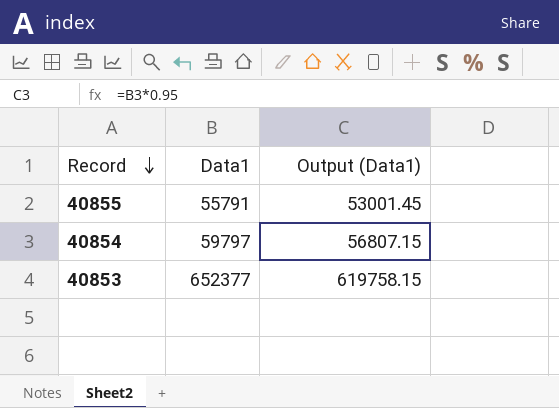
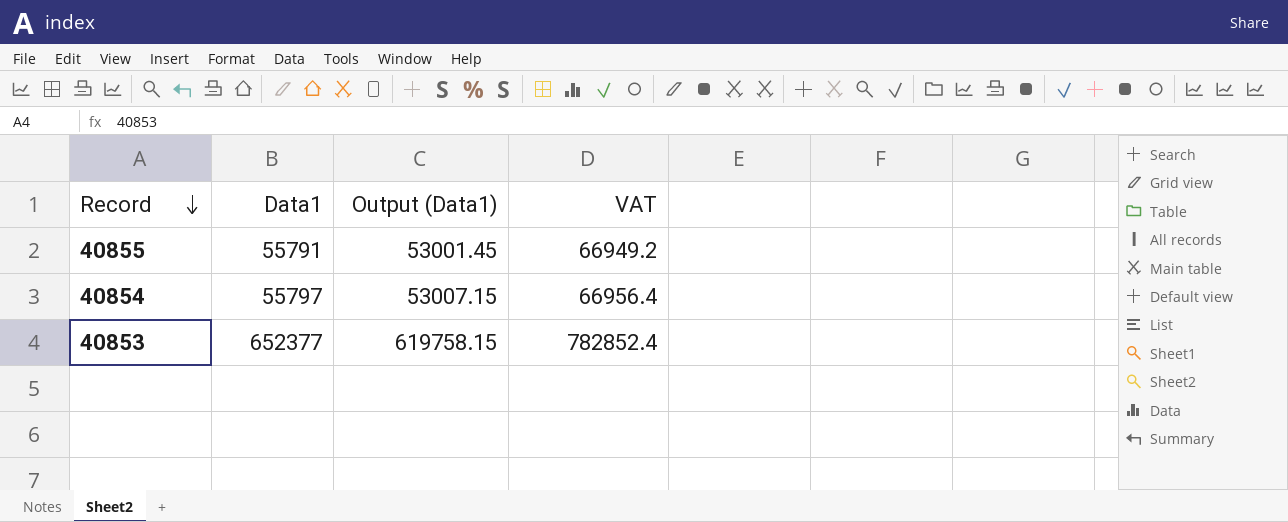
column VAT | formula: none -> [Data1] * 1.2
40854 | Data1: 59797 -> 55797
40854 | Output (Data1): 56807.15 -> 53007.15

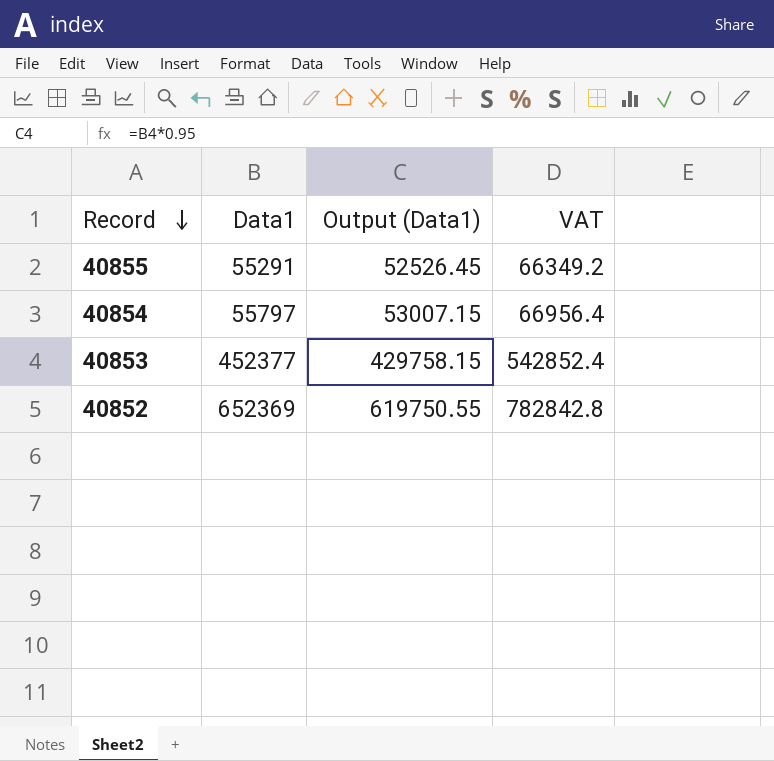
40855 | Data1: 55791 -> 55291
40855 | Output (Data1): 53001.45 -> 52526.45
40855 | VAT: 66949.2 -> 66349.2
40853 | Data1: 652377 -> 452377
40853 | Output (Data1): 619758.15 -> 429758.15
40853 | VAT: 782852.4 -> 542852.4
row 40852: none -> 652369 | 619750.55 | 782842.8

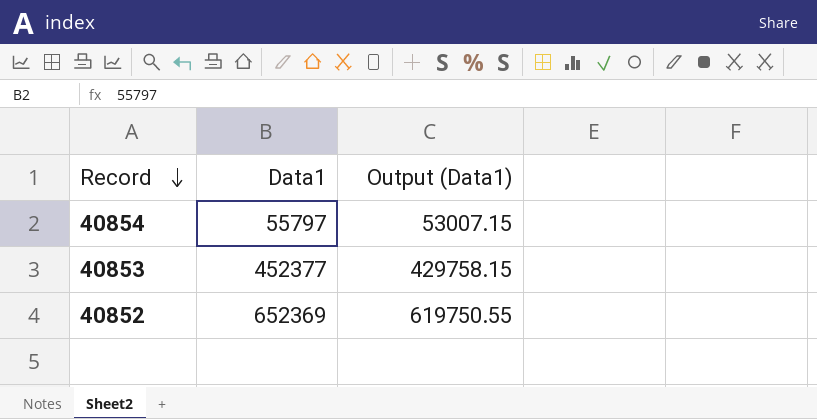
column VAT | formula: [Data1] * 1.2 -> none
row 40855: 55291 | 52526.45 | 66349.2 -> none

